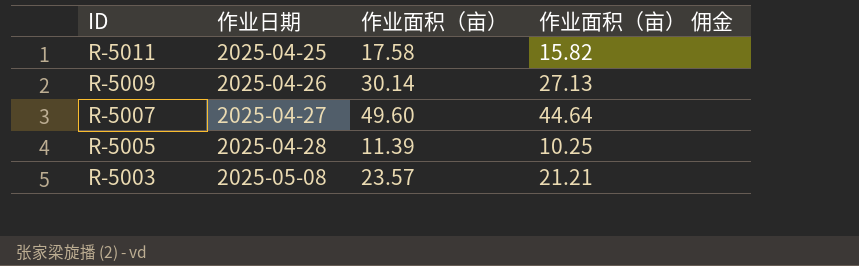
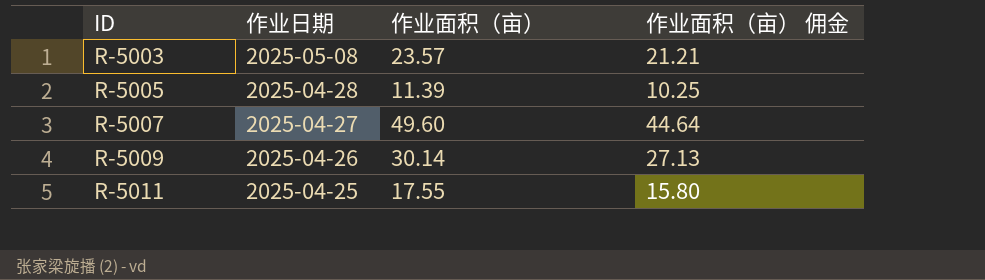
row order: ID descending -> ID ascending
R-5011 | 作业面积（亩）: 17.58 -> 17.55
R-5011 | 作业面积（亩） 佣金: 15.82 -> 15.80

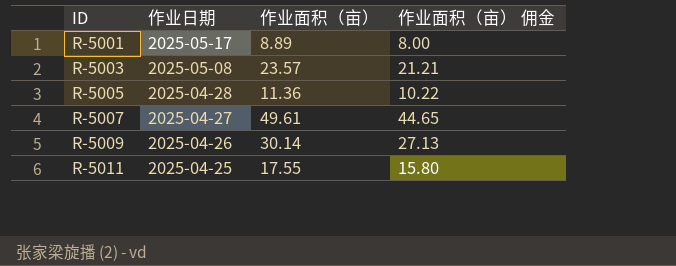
row R-5001: none -> 2025-05-17 | 8.89 | 8.00
R-5005 | 作业面积（亩）: 11.39 -> 11.36
R-5005 | 作业面积（亩） 佣金: 10.25 -> 10.22
R-5007 | 作业面积（亩）: 49.60 -> 49.61
R-5007 | 作业面积（亩） 佣金: 44.64 -> 44.65

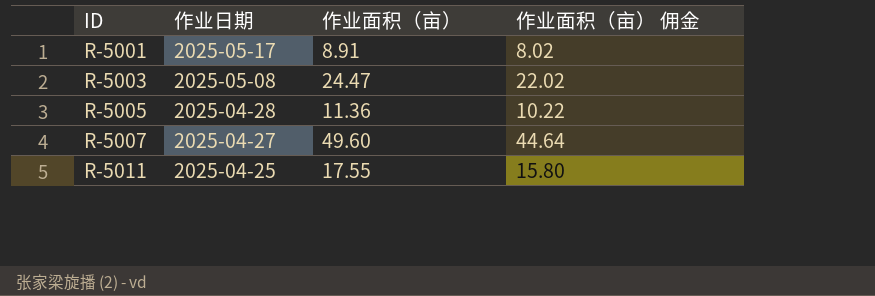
row R-5009: 2025-04-26 | 30.14 | 27.13 -> none
R-5001 | 作业面积（亩）: 8.89 -> 8.91
R-5001 | 作业面积（亩） 佣金: 8.00 -> 8.02
R-5003 | 作业面积（亩）: 23.57 -> 24.47
R-5003 | 作业面积（亩） 佣金: 21.21 -> 22.02
R-5007 | 作业面积（亩）: 49.61 -> 49.60
R-5007 | 作业面积（亩） 佣金: 44.65 -> 44.64

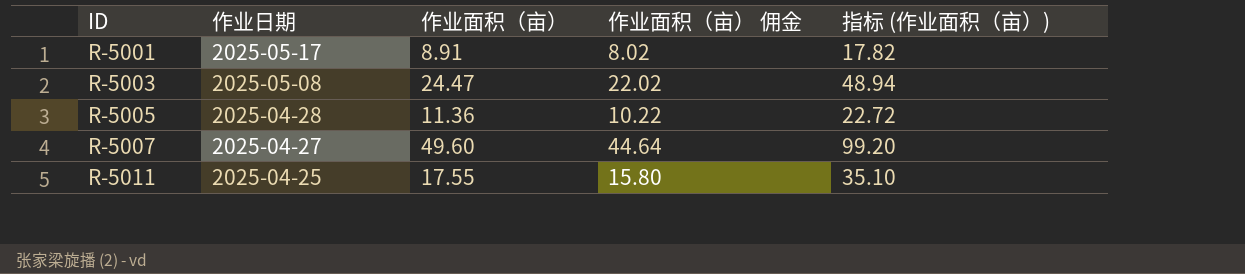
column 指标 (作业面积（亩）) | formula: none -> [作业面积（亩）] * 2

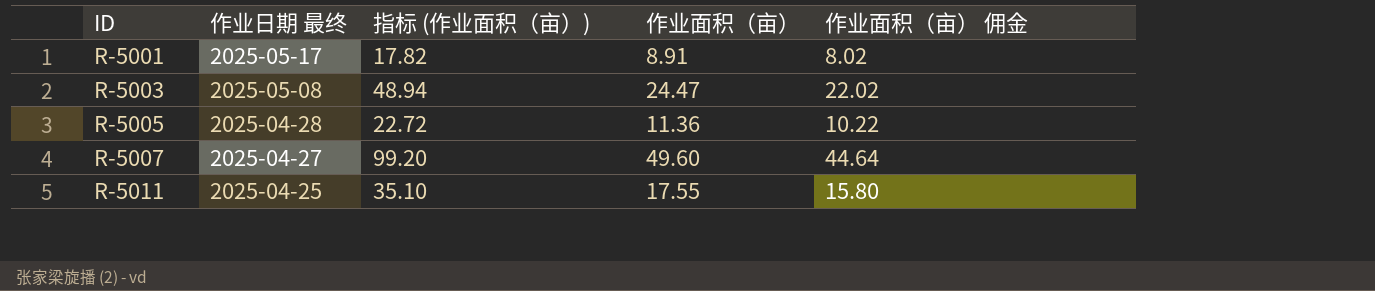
column name: 作业日期 -> 作业日期 最终
column 指标 (作业面积（亩）) | position: 5 -> 3

